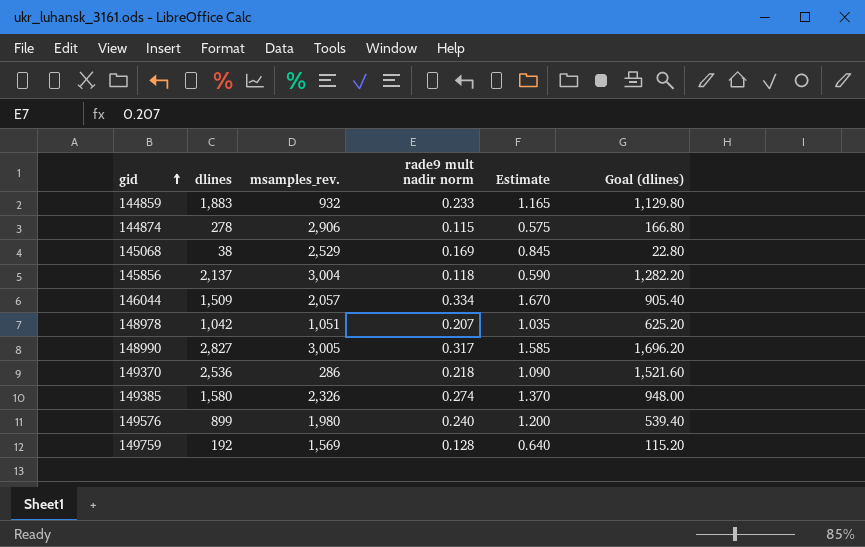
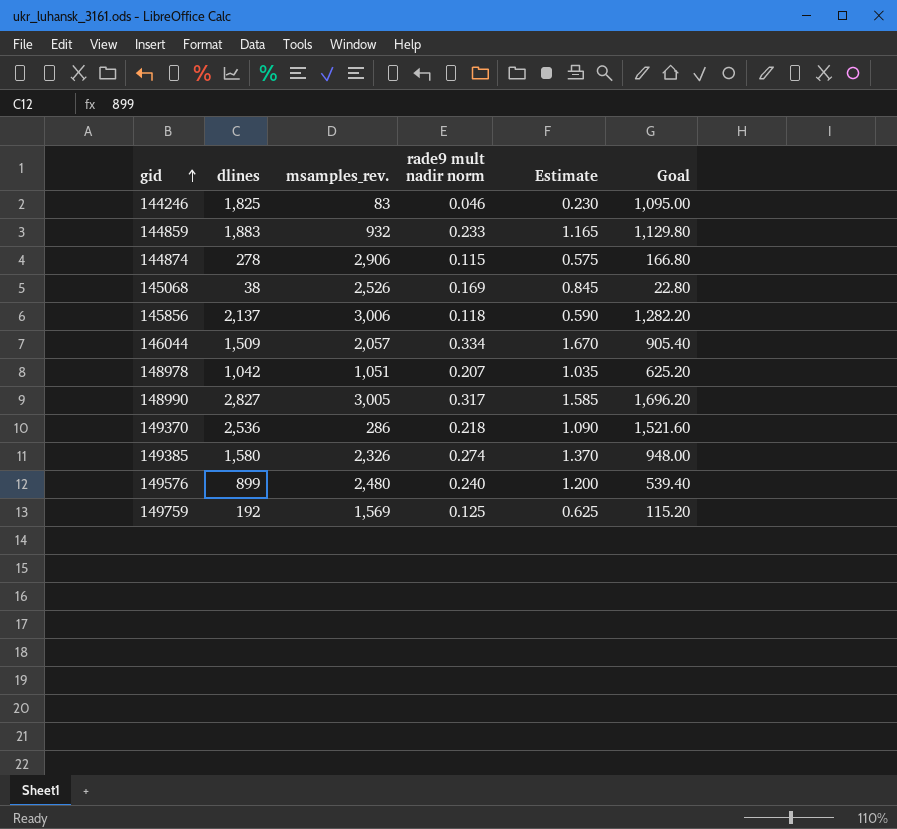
column name: Goal (dlines) -> Goal
row 144246: none -> 1,825 | 83 | 0.046 | 0.230 | 1,095.00
145068 | msamples_rev.: 2,529 -> 2,526
145856 | msamples_rev.: 3,004 -> 3,006
149576 | msamples_rev.: 1,980 -> 2,480
149759 | rade9 mult nadir norm: 0.128 -> 0.125
149759 | Estimate: 0.640 -> 0.625

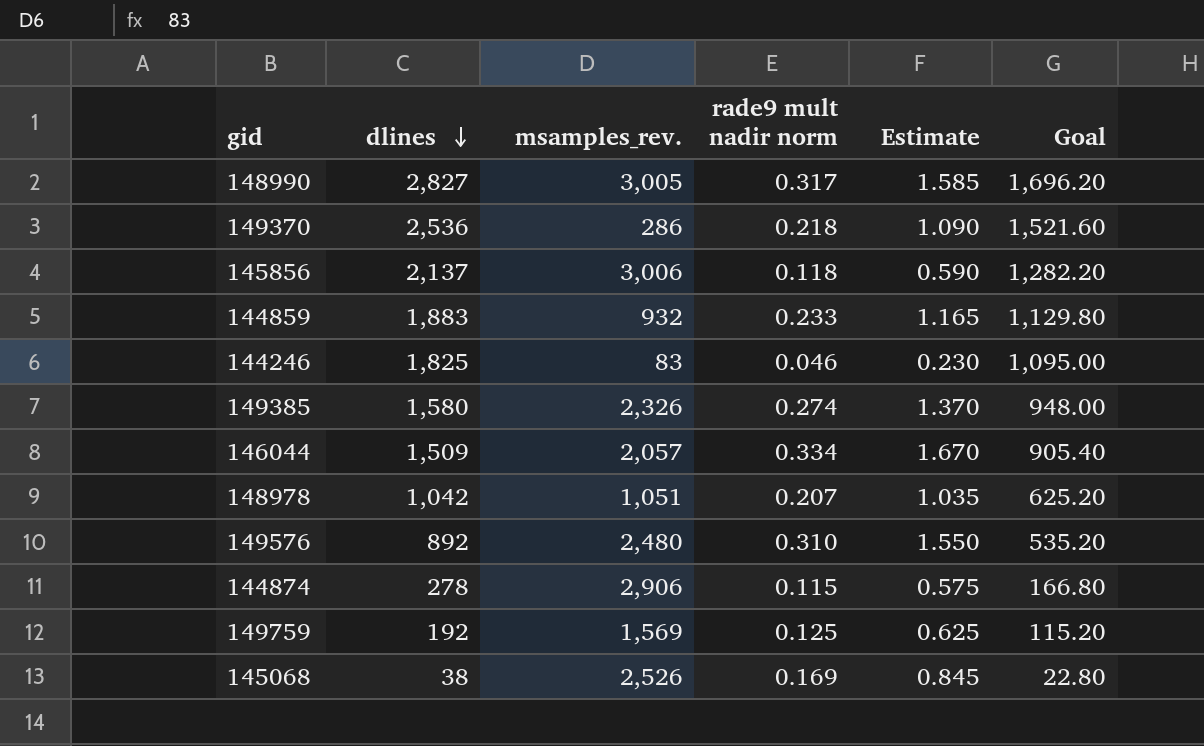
row order: gid ascending -> dlines descending
149576 | dlines: 899 -> 892
149576 | rade9 mult nadir norm: 0.240 -> 0.310
149576 | Estimate: 1.200 -> 1.550
149576 | Goal: 539.40 -> 535.20

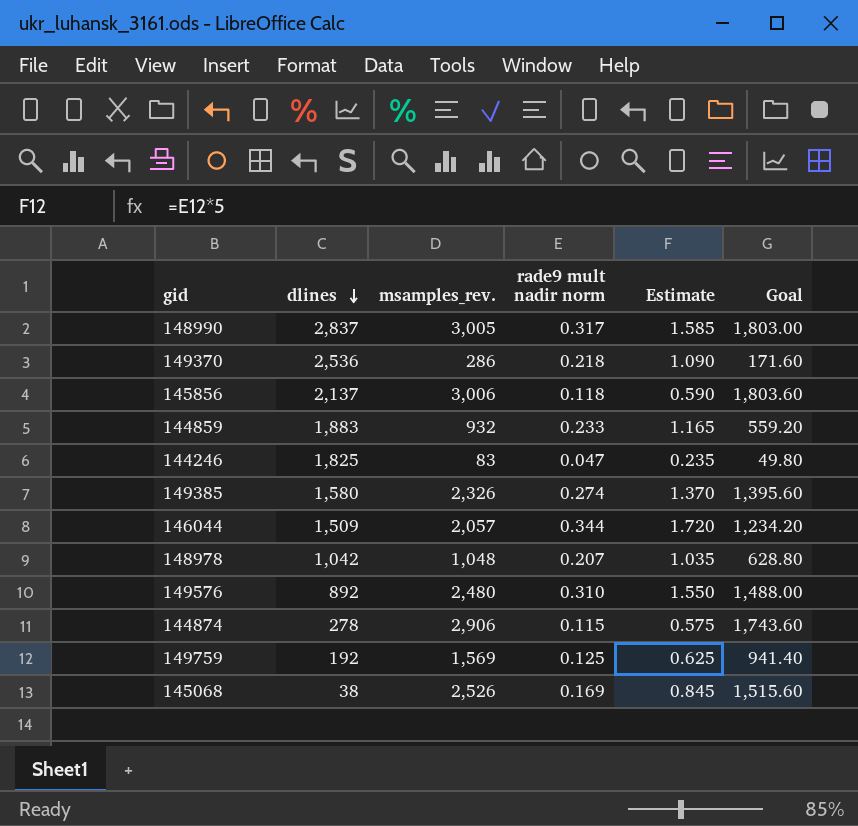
column Goal | formula: [dlines] * 0.6 -> [msamples_rev.] * 0.6
148990 | dlines: 2,827 -> 2,837
144246 | rade9 mult nadir norm: 0.046 -> 0.047
144246 | Estimate: 0.230 -> 0.235
146044 | rade9 mult nadir norm: 0.334 -> 0.344
146044 | Estimate: 1.670 -> 1.720
148978 | msamples_rev.: 1,051 -> 1,048

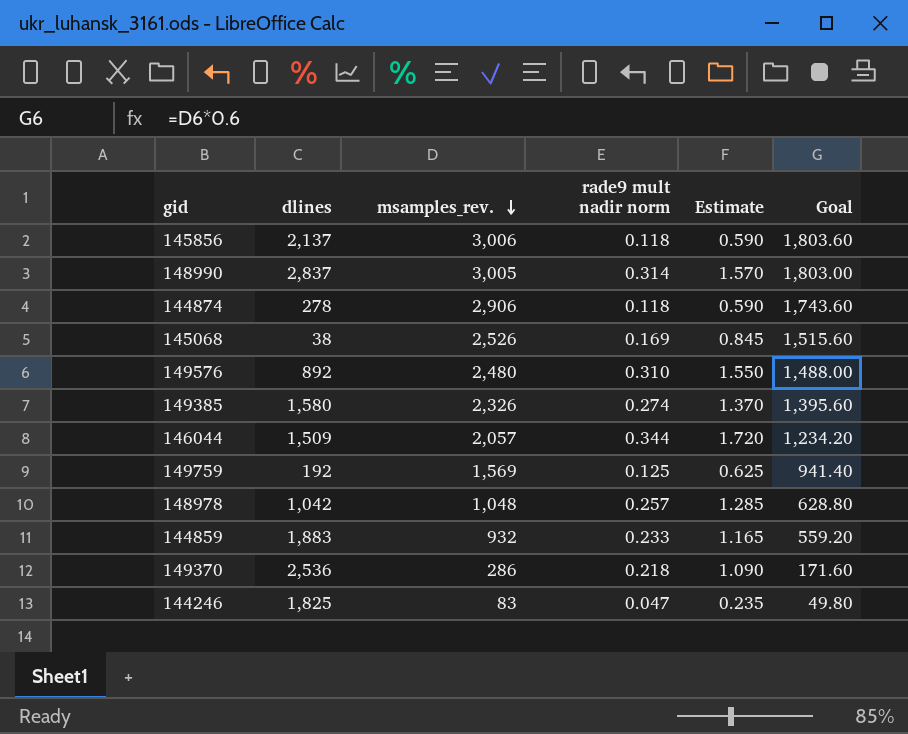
row order: dlines descending -> msamples_rev. descending
148990 | rade9 mult nadir norm: 0.317 -> 0.314
148990 | Estimate: 1.585 -> 1.570
144874 | rade9 mult nadir norm: 0.115 -> 0.118
144874 | Estimate: 0.575 -> 0.590
148978 | rade9 mult nadir norm: 0.207 -> 0.257
148978 | Estimate: 1.035 -> 1.285

